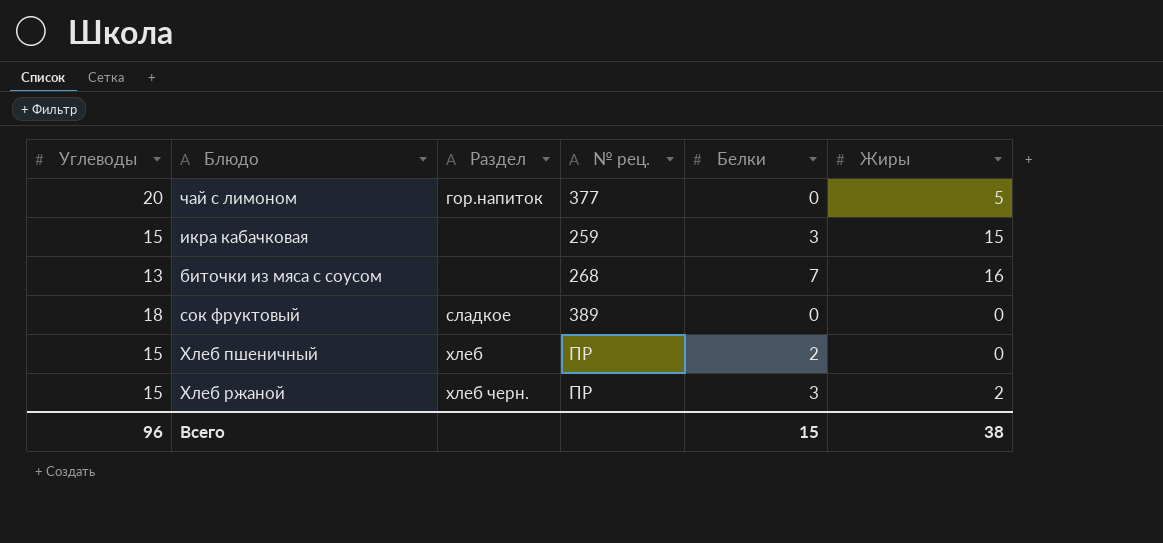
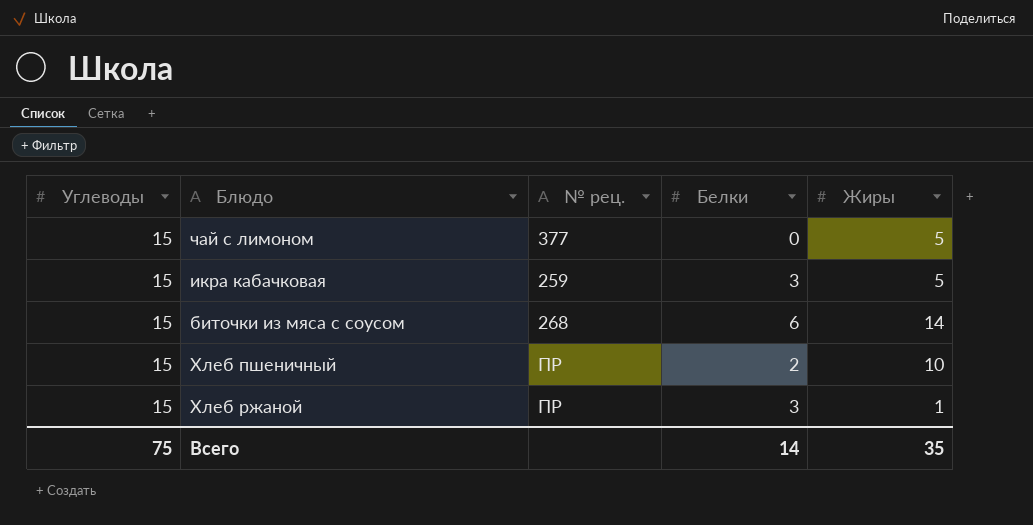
column Раздел | position: 3 -> none
row сок фруктовый: 18 | сладкое | 389 | 0 | 0 -> none
чай с лимоном | Углеводы: 20 -> 15
икра кабачковая | Жиры: 15 -> 5
биточки из мяса с соусом | Углеводы: 13 -> 15
биточки из мяса с соусом | Белки: 7 -> 6
биточки из мяса с соусом | Жиры: 16 -> 14
Хлеб пшеничный | Жиры: 0 -> 10
Хлеб ржаной | Жиры: 2 -> 1
Всего | Углеводы: 96 -> 75
Всего | Белки: 15 -> 14
Всего | Жиры: 38 -> 35

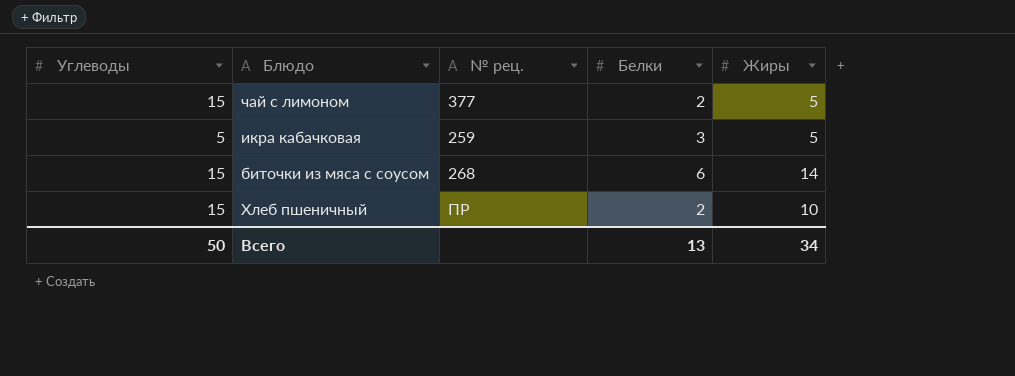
row Хлеб ржаной: 15 | ПР | 3 | 1 -> none
чай с лимоном | Белки: 0 -> 2
икра кабачковая | Углеводы: 15 -> 5
Всего | Углеводы: 75 -> 50
Всего | Белки: 14 -> 13
Всего | Жиры: 35 -> 34

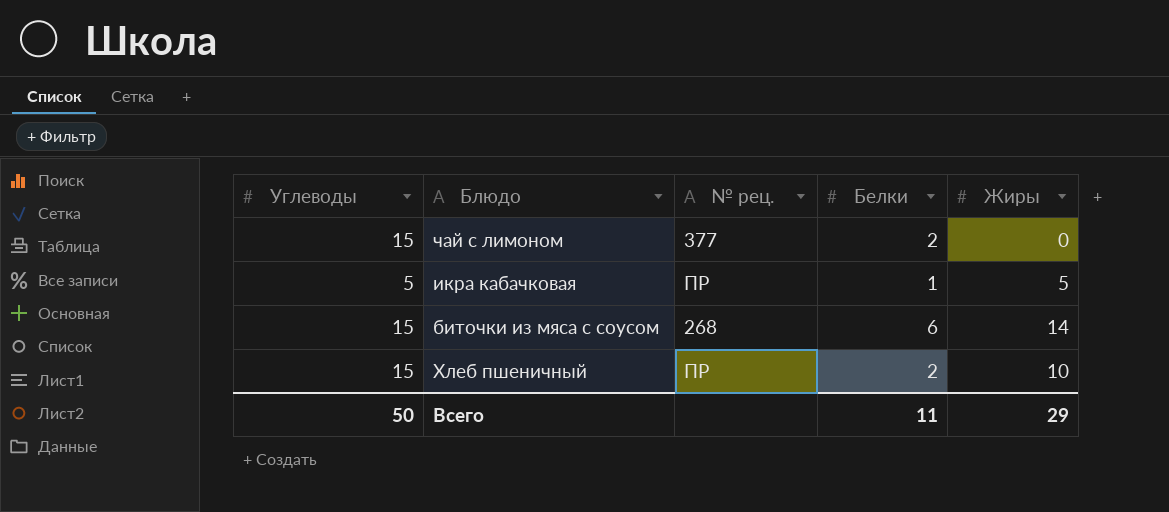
чай с лимоном | Жиры: 5 -> 0
икра кабачковая | № рец.: 259 -> ПР
икра кабачковая | Белки: 3 -> 1
Всего | Белки: 13 -> 11
Всего | Жиры: 34 -> 29

